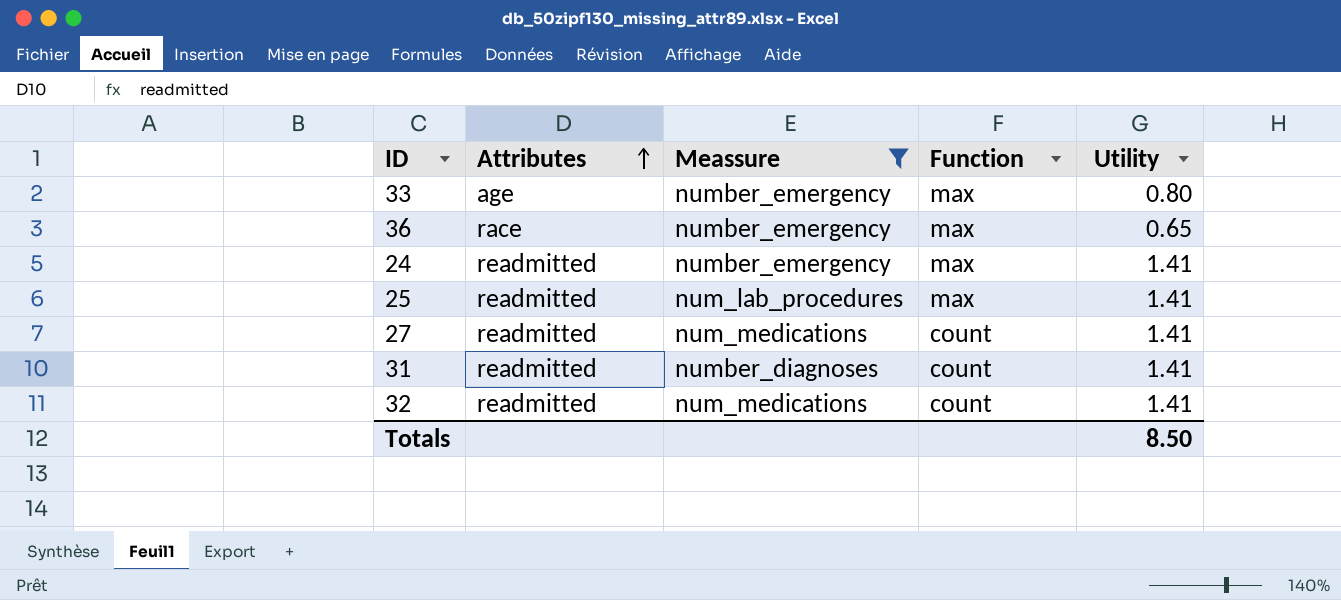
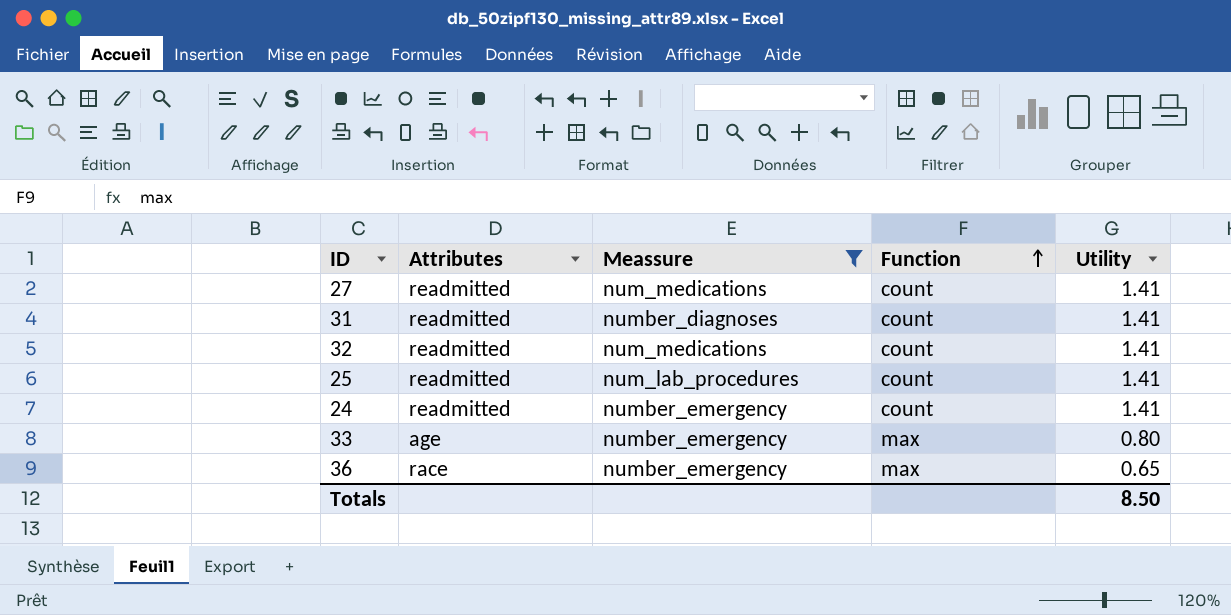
row order: Attributes ascending -> Function ascending
25 | Function: max -> count
24 | Function: max -> count

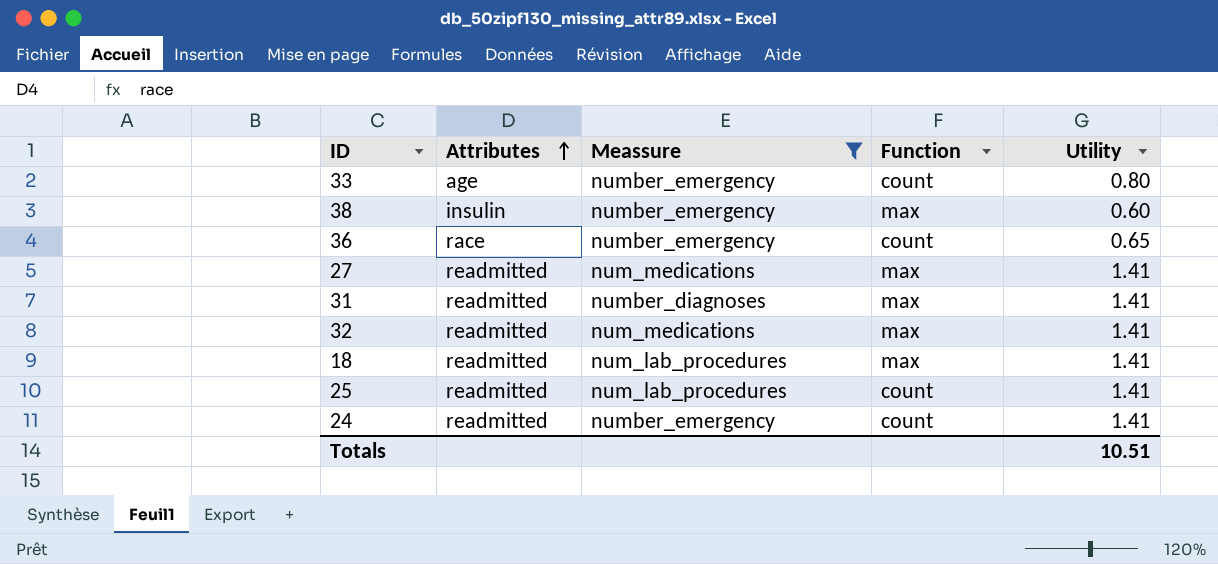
row order: Function ascending -> Attributes ascending
33 | Function: max -> count
row 38: none -> insulin | number_emergency | max | 0.60
36 | Function: max -> count
27 | Function: count -> max
31 | Function: count -> max
32 | Function: count -> max
row 18: none -> readmitted | num_lab_procedures | max | 1.41
Totals | Utility: 8.50 -> 10.51

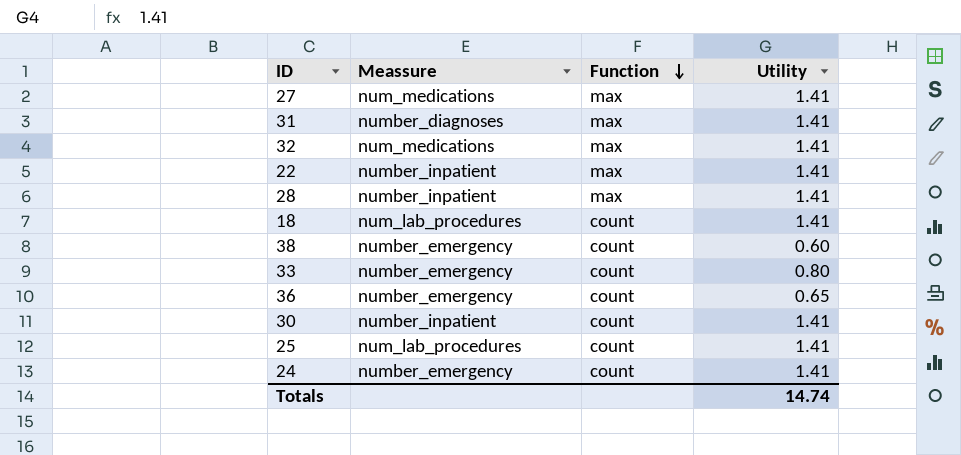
filter: Meassure != number_inpatient -> none
row order: Attributes ascending -> Function descending
column Attributes | position: 2 -> none
18 | Function: max -> count
38 | Function: max -> count
Totals | Utility: 10.51 -> 14.74

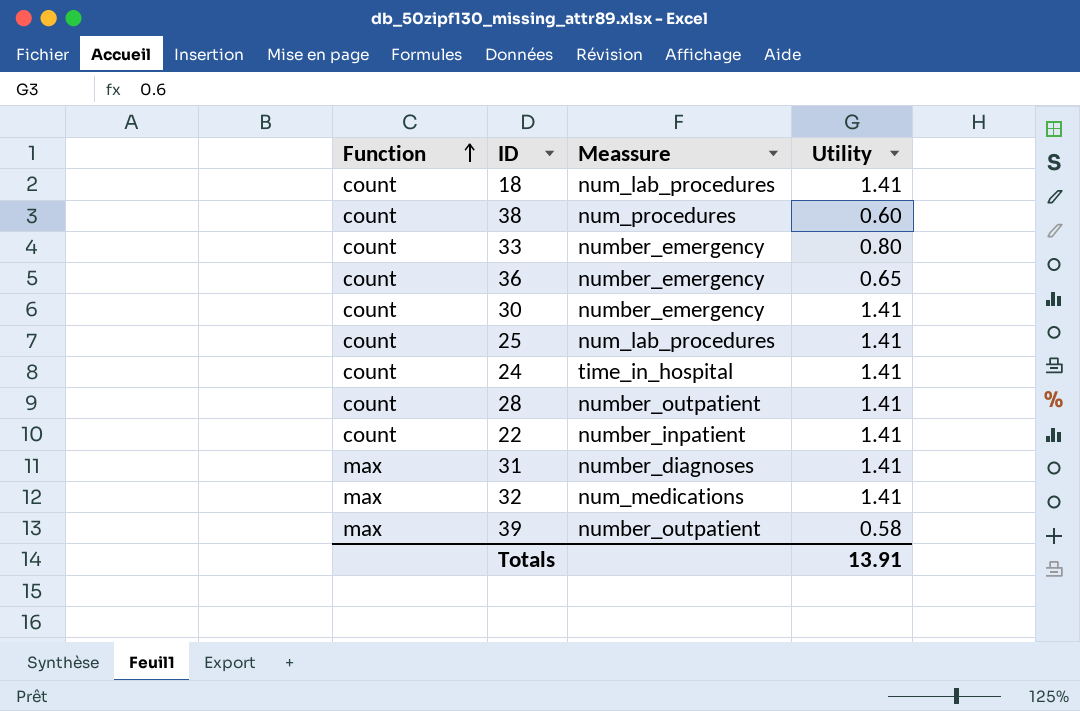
row order: Function descending -> Function ascending
column Function | position: 3 -> 1
row 27: num_medications | max | 1.41 -> none
38 | Meassure: number_emergency -> num_procedures
30 | Meassure: number_inpatient -> number_emergency
24 | Meassure: number_emergency -> time_in_hospital
28 | Function: max -> count
28 | Meassure: number_inpatient -> number_outpatient
22 | Function: max -> count
row 39: none -> max | number_outpatient | 0.58
Totals | Utility: 14.74 -> 13.91

